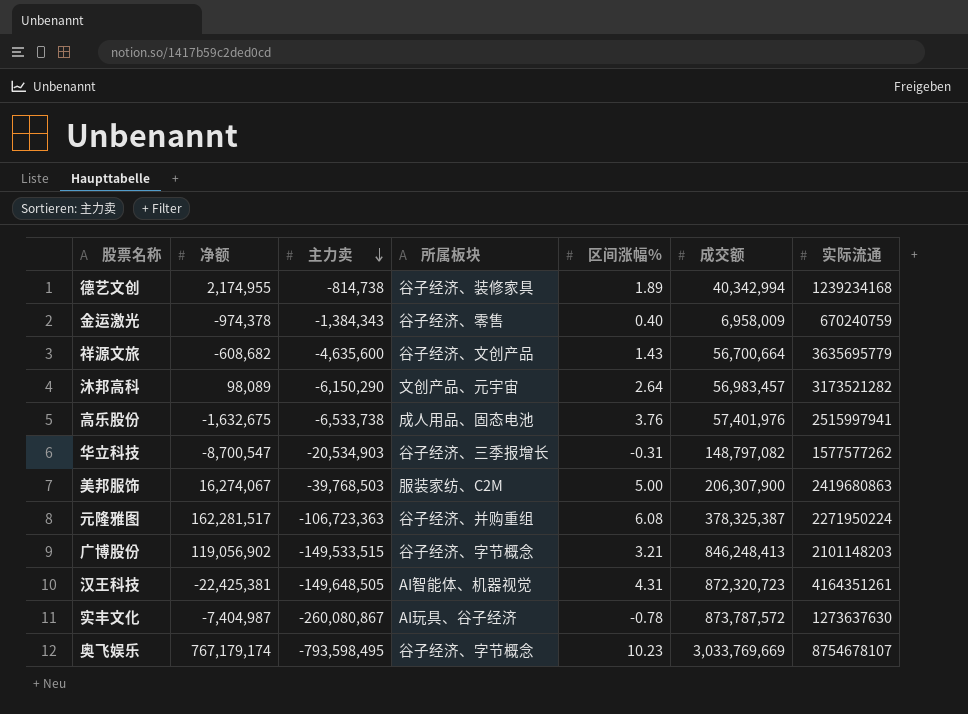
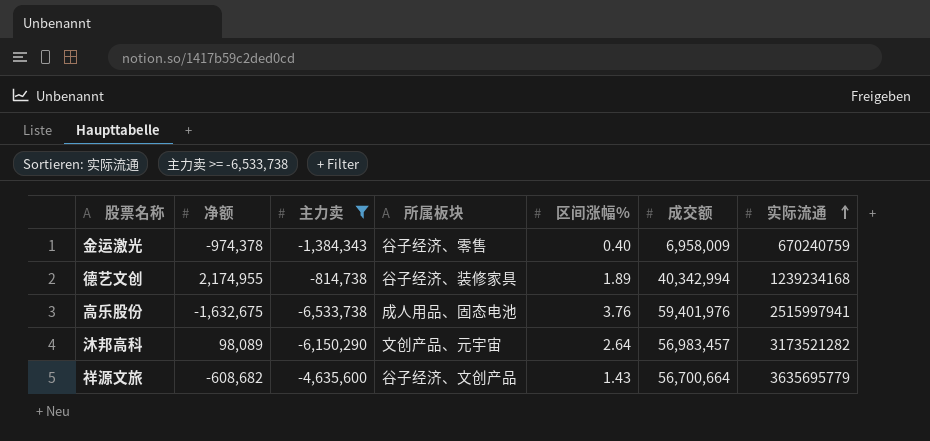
filter: none -> 主力卖 >= -6,533,738
row order: 主力卖 descending -> 实际流通 ascending
高乐股份 | 成交额: 57,401,976 -> 59,401,976

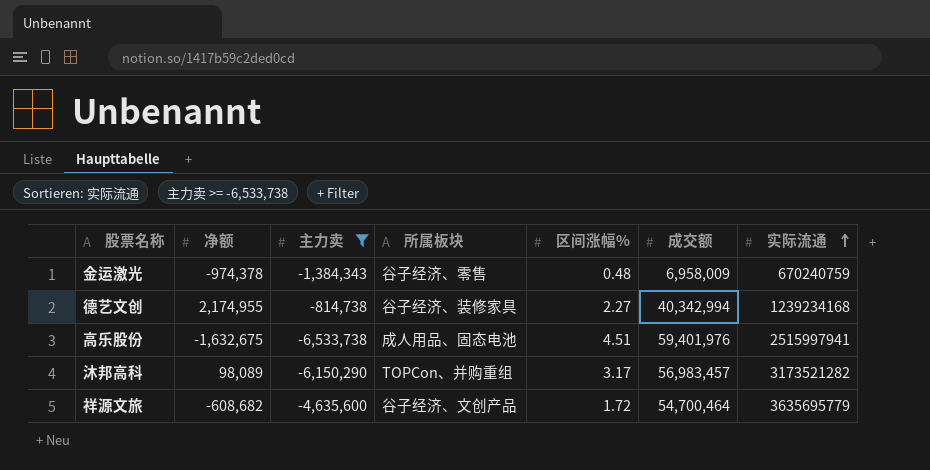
金运激光 | 区间涨幅%: 0.40 -> 0.48
德艺文创 | 区间涨幅%: 1.89 -> 2.27
高乐股份 | 区间涨幅%: 3.76 -> 4.51
沐邦高科 | 所属板块: 文创产品、元宇宙 -> TOPCon、并购重组
沐邦高科 | 区间涨幅%: 2.64 -> 3.17
祥源文旅 | 区间涨幅%: 1.43 -> 1.72
祥源文旅 | 成交额: 56,700,664 -> 54,700,464

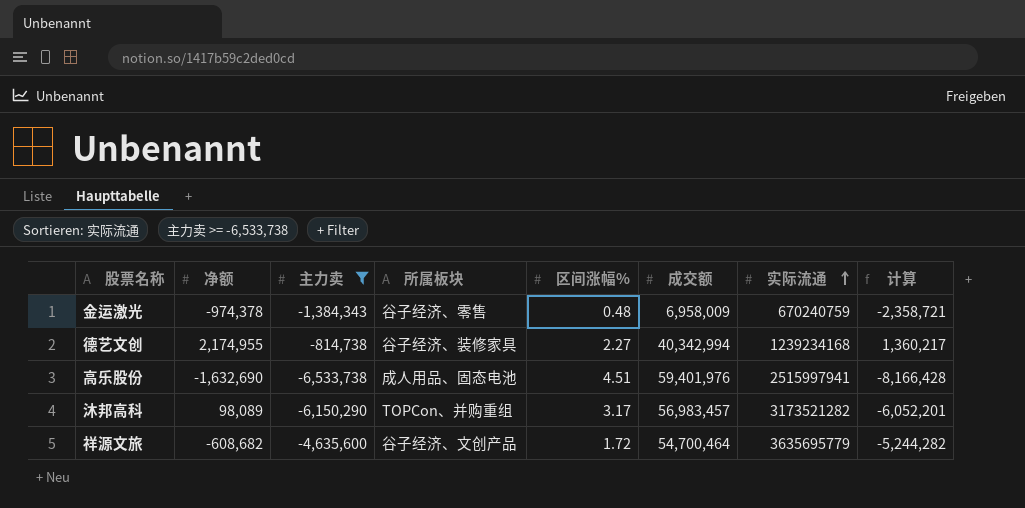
column 计算 | formula: none -> [净额] + [主力卖]
高乐股份 | 净额: -1,632,675 -> -1,632,690

